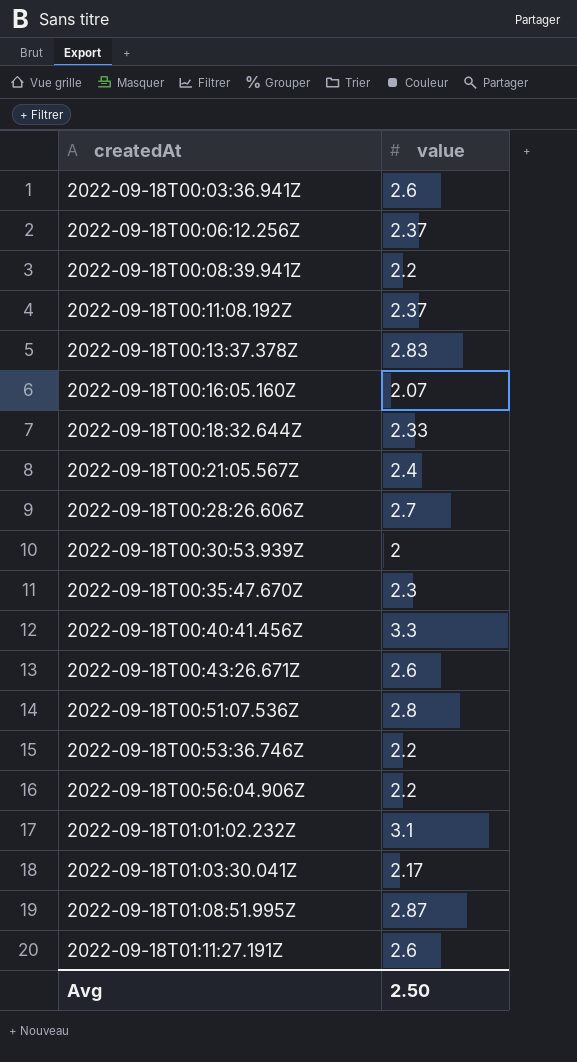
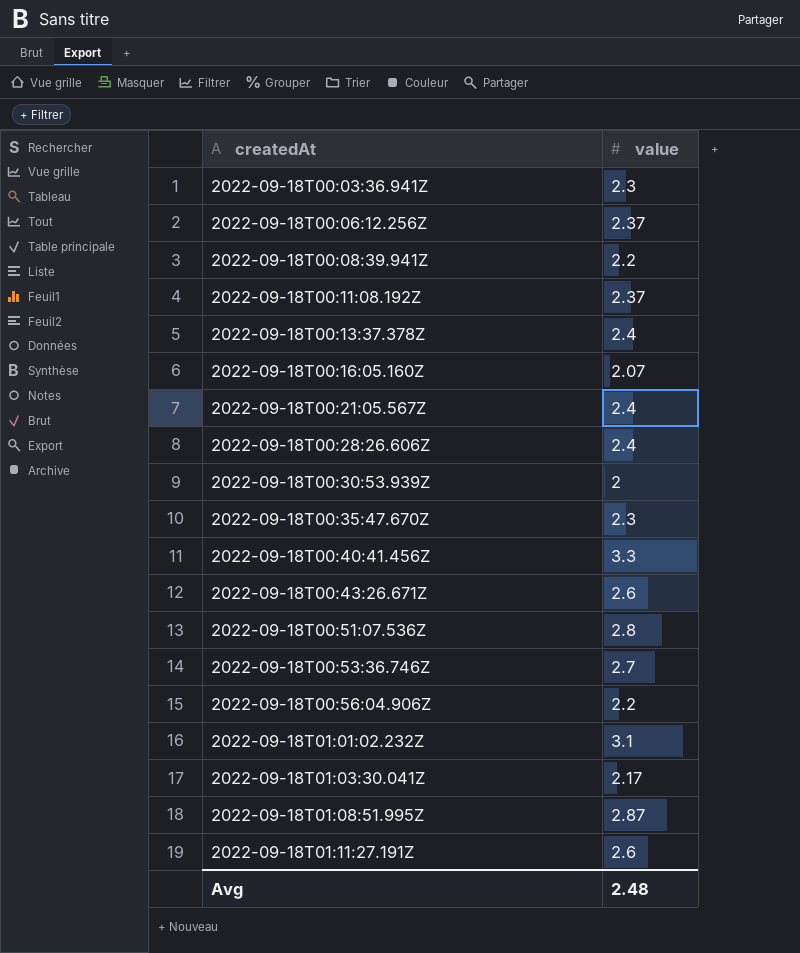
row 2022-09-18T00:18:32.644Z: 2.33 -> none
2022-09-18T00:03:36.941Z | value: 2.6 -> 2.3
2022-09-18T00:13:37.378Z | value: 2.83 -> 2.4
2022-09-18T00:28:26.606Z | value: 2.7 -> 2.4
2022-09-18T00:53:36.746Z | value: 2.2 -> 2.7
Avg | value: 2.50 -> 2.48

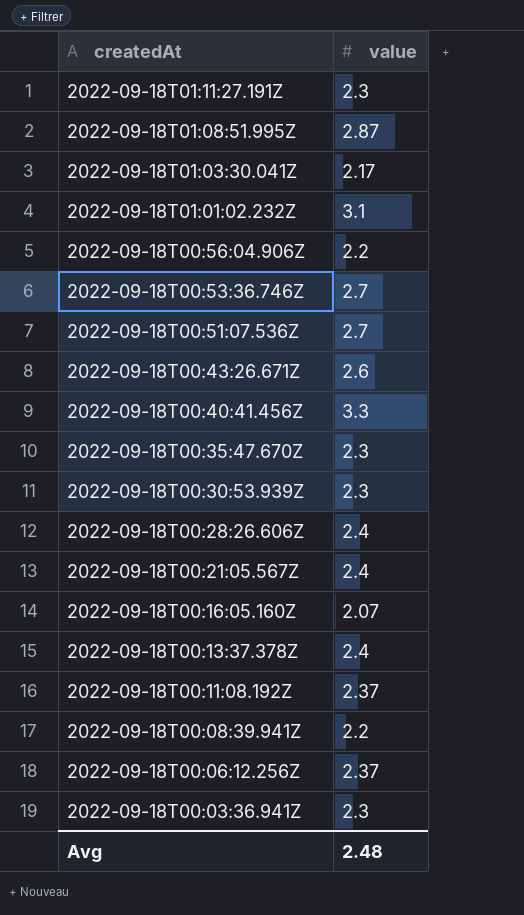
row order: createdAt ascending -> createdAt descending
2022-09-18T01:11:27.191Z | value: 2.6 -> 2.3
2022-09-18T00:51:07.536Z | value: 2.8 -> 2.7
2022-09-18T00:30:53.939Z | value: 2 -> 2.3

